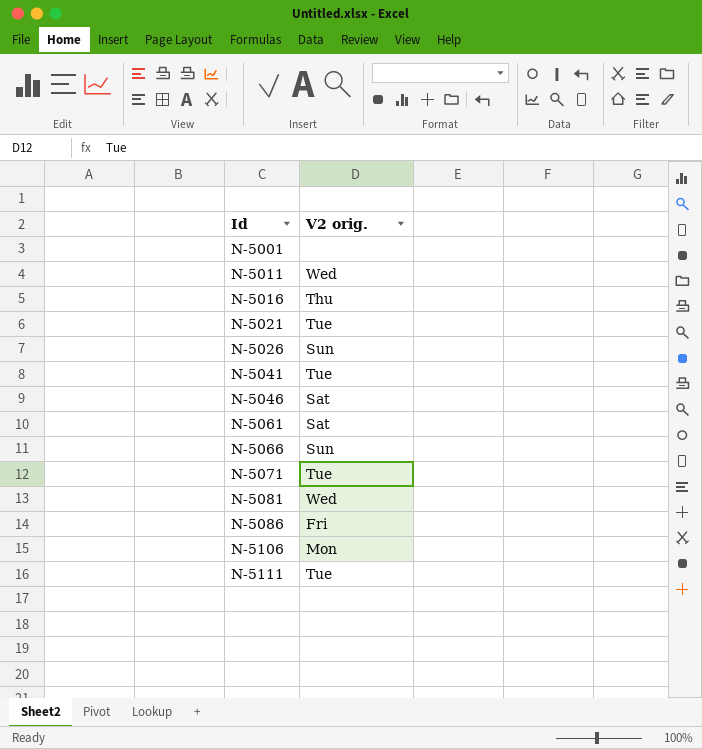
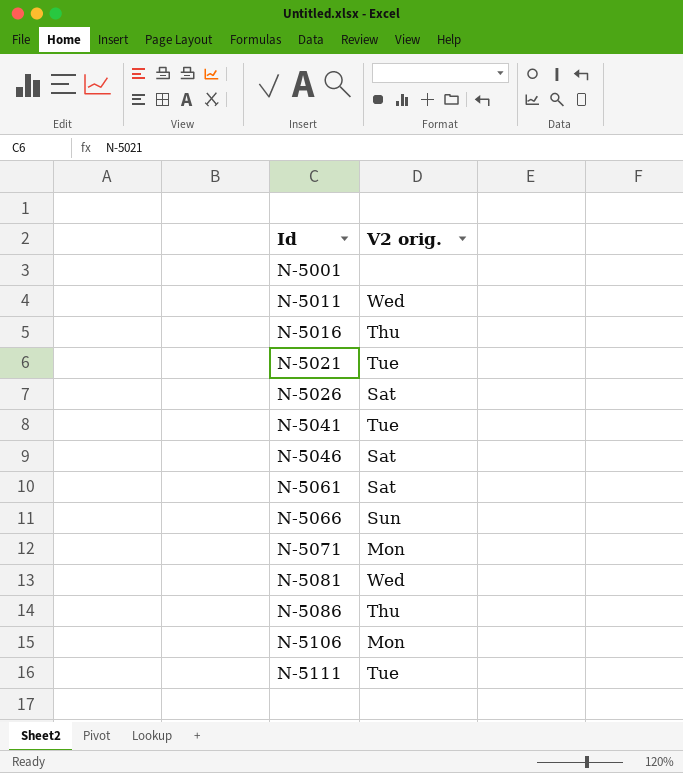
N-5026 | V2 orig.: Sun -> Sat
N-5071 | V2 orig.: Tue -> Mon
N-5086 | V2 orig.: Fri -> Thu

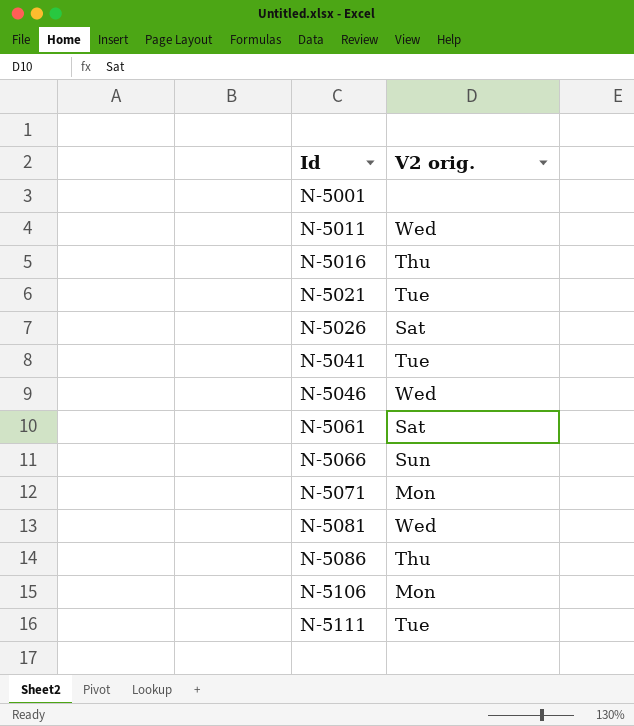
N-5046 | V2 orig.: Sat -> Wed

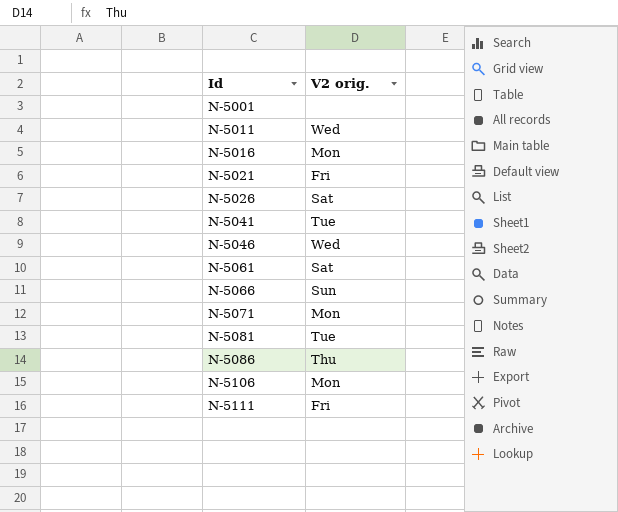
N-5016 | V2 orig.: Thu -> Mon
N-5021 | V2 orig.: Tue -> Fri
N-5081 | V2 orig.: Wed -> Tue
N-5111 | V2 orig.: Tue -> Fri

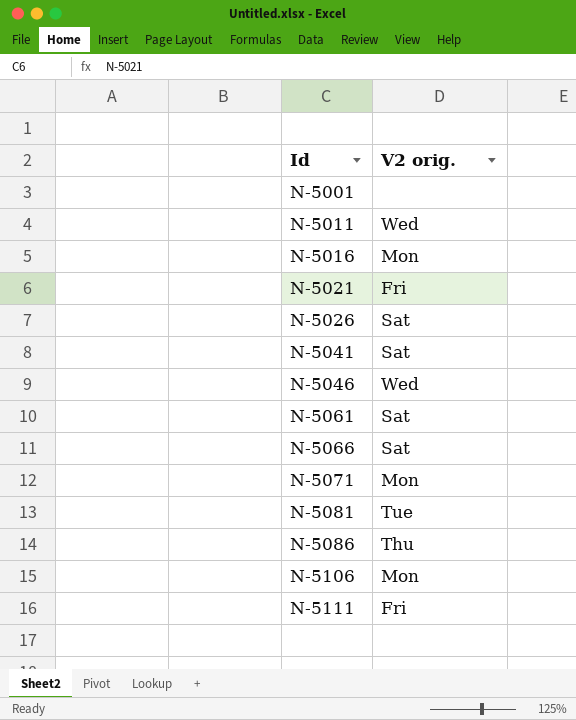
N-5041 | V2 orig.: Tue -> Sat
N-5066 | V2 orig.: Sun -> Sat

